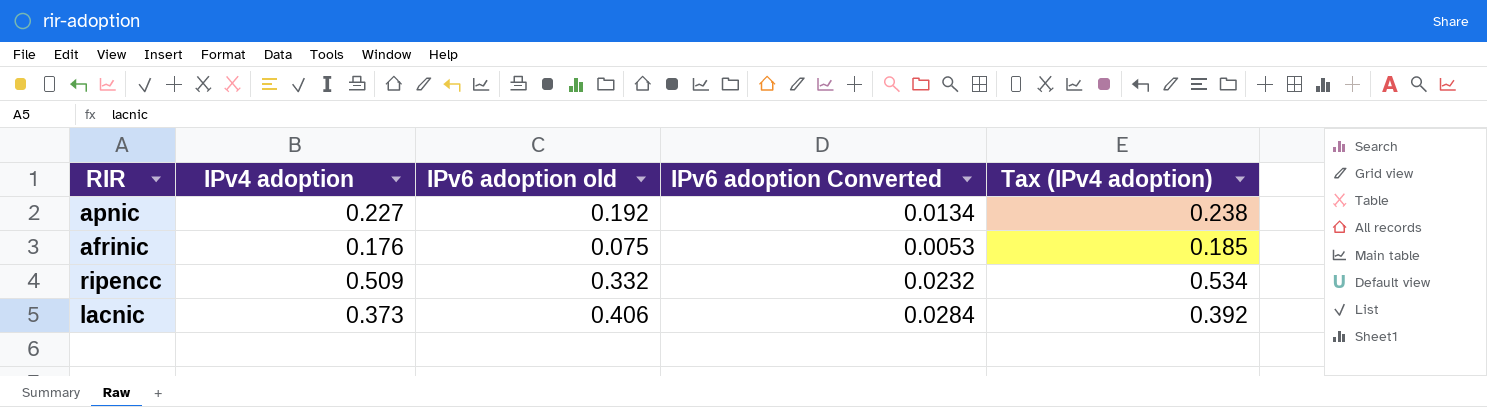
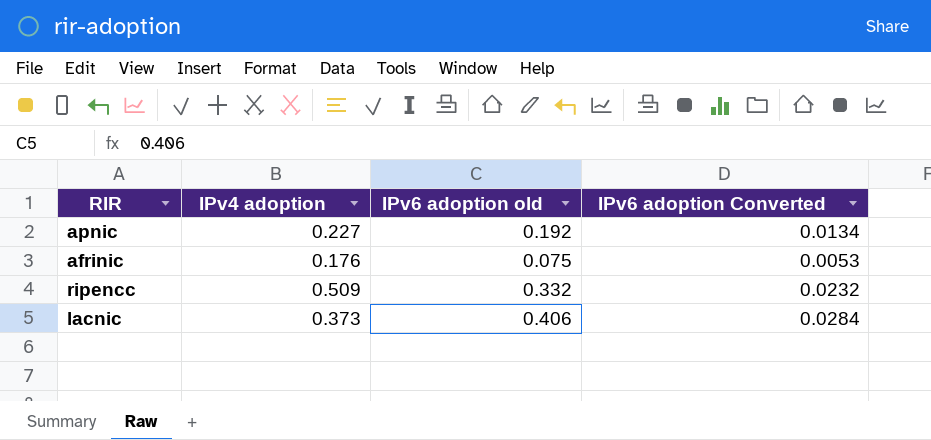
column Tax (IPv4 adoption) | formula: [IPv4 adoption] * 1.05 -> none

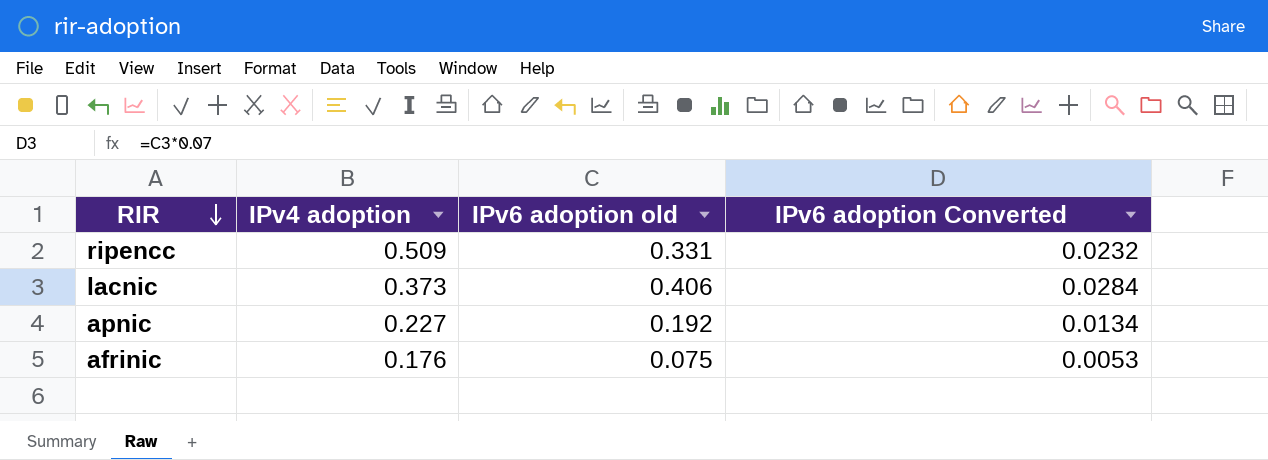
row order: none -> RIR descending
ripencc | IPv6 adoption old: 0.332 -> 0.331

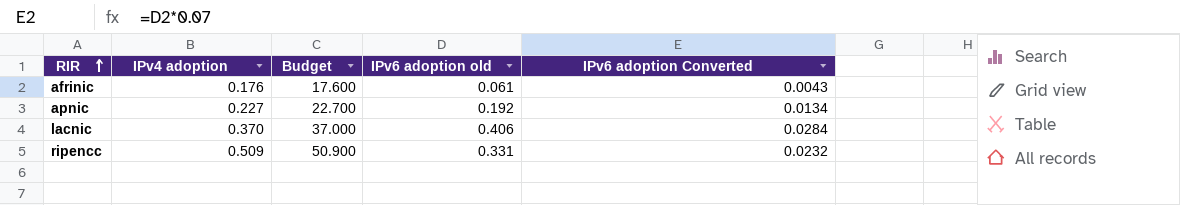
row order: RIR descending -> RIR ascending
column Budget | formula: none -> [IPv4 adoption] * 100
afrinic | IPv6 adoption old: 0.075 -> 0.061
afrinic | IPv6 adoption Converted: 0.0053 -> 0.0043
lacnic | IPv4 adoption: 0.373 -> 0.370

